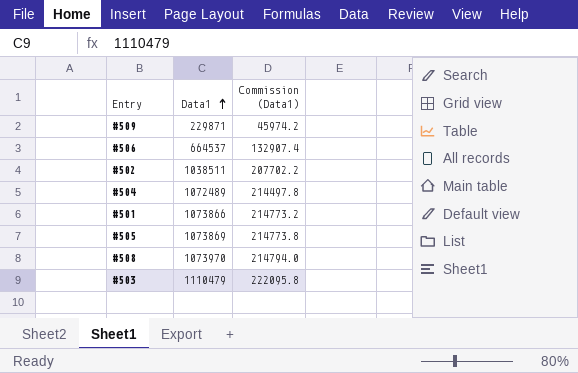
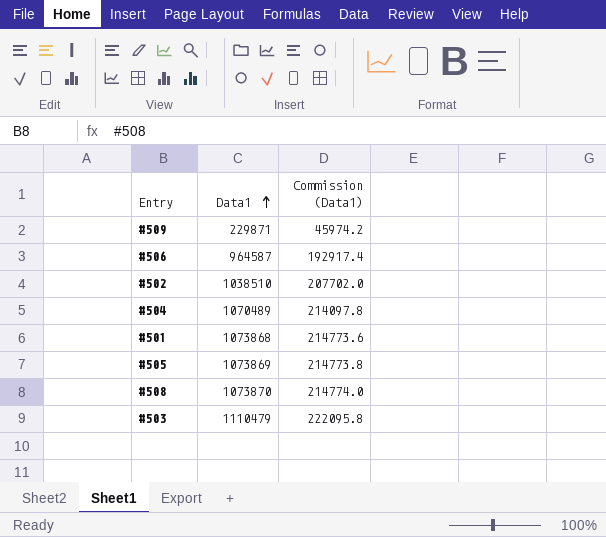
#506 | Data1: 664537 -> 964587
#506 | Commission (Data1): 132907.4 -> 192917.4
#502 | Data1: 1038511 -> 1038510
#502 | Commission (Data1): 207702.2 -> 207702.0
#504 | Data1: 1072489 -> 1070489
#504 | Commission (Data1): 214497.8 -> 214097.8
#501 | Data1: 1073866 -> 1073868
#501 | Commission (Data1): 214773.2 -> 214773.6
#508 | Data1: 1073970 -> 1073870
#508 | Commission (Data1): 214794.0 -> 214774.0

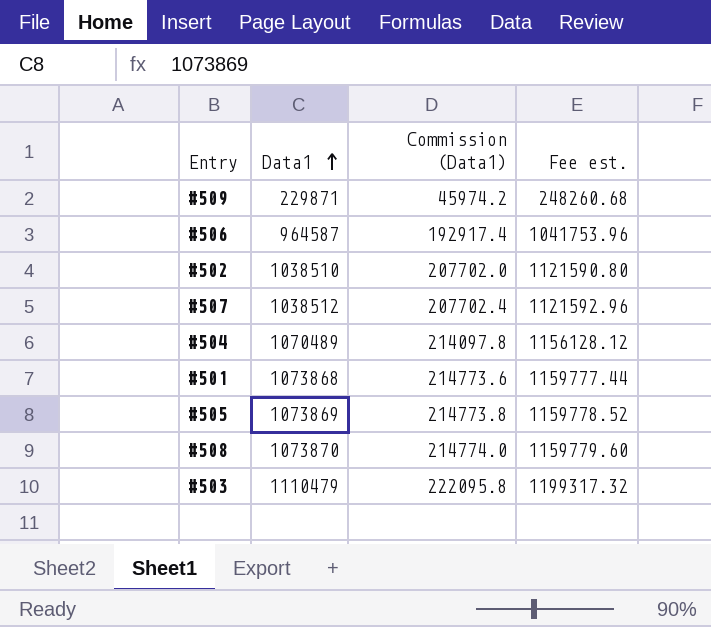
column Fee est. | formula: none -> [Data1] * 1.08
row #507: none -> 1038512 | 207702.4 | 1121592.96

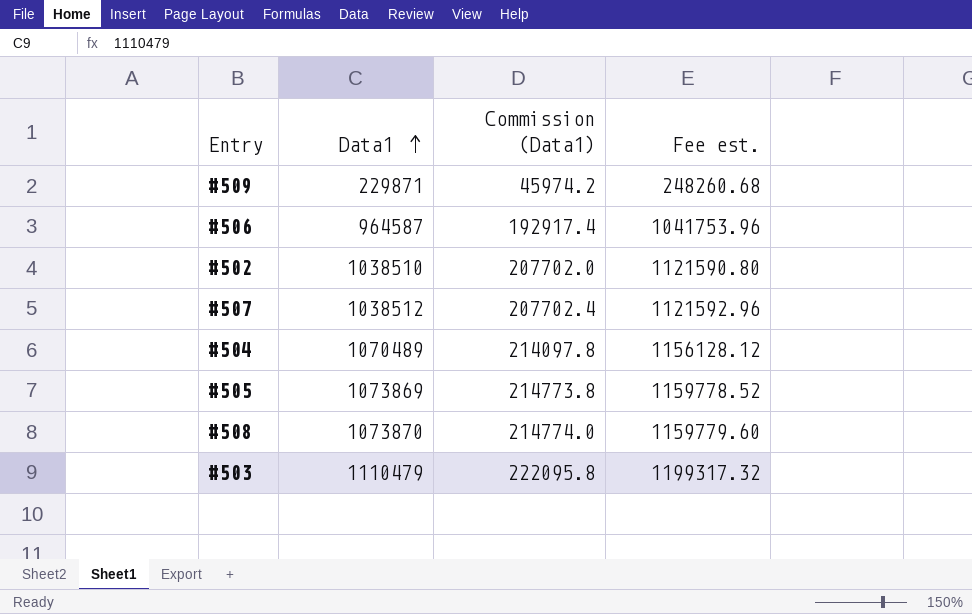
row #501: 1073868 | 214773.6 | 1159777.44 -> none

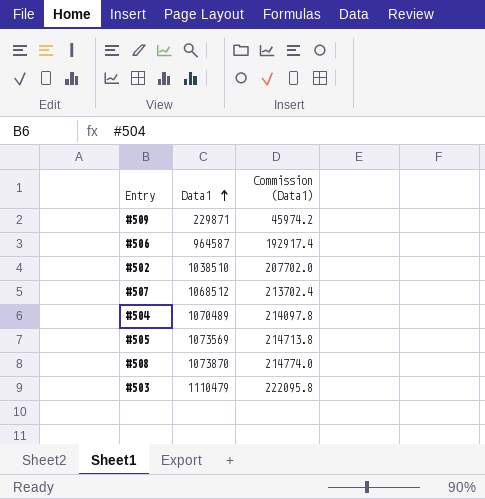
column Fee est. | formula: [Data1] * 1.08 -> none
#507 | Data1: 1038512 -> 1068512
#507 | Commission (Data1): 207702.4 -> 213702.4
#505 | Data1: 1073869 -> 1073569
#505 | Commission (Data1): 214773.8 -> 214713.8

